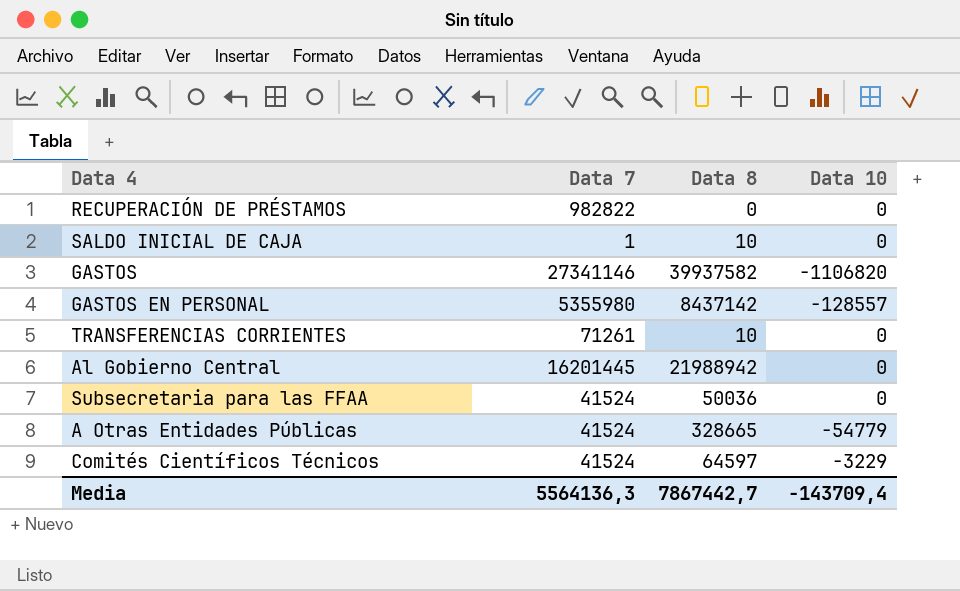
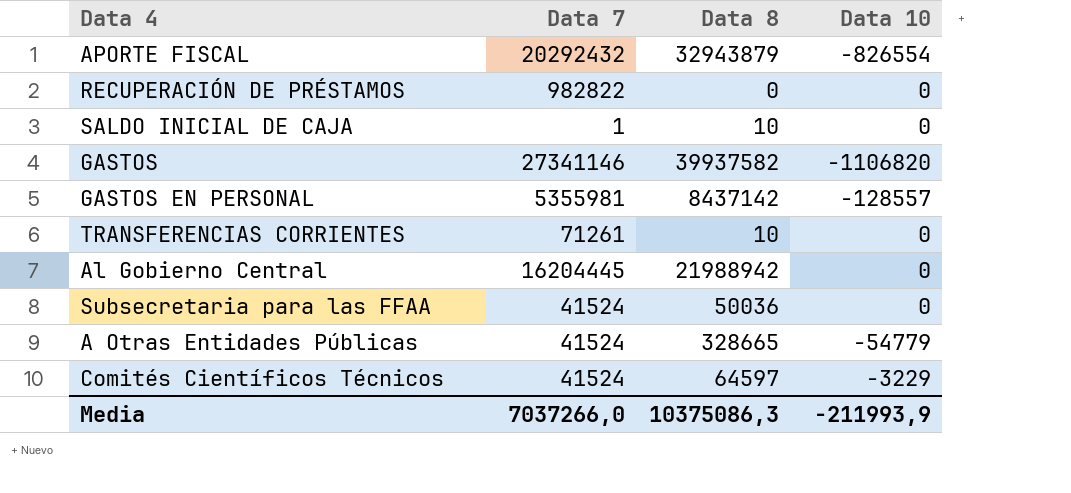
row APORTE FISCAL: none -> 20292432 | 32943879 | -826554
GASTOS EN PERSONAL | Data 7: 5355980 -> 5355981
Al Gobierno Central | Data 7: 16201445 -> 16204445
Media | Data 7: 5564136,3 -> 7037266,0
Media | Data 8: 7867442,7 -> 10375086,3
Media | Data 10: -143709,4 -> -211993,9

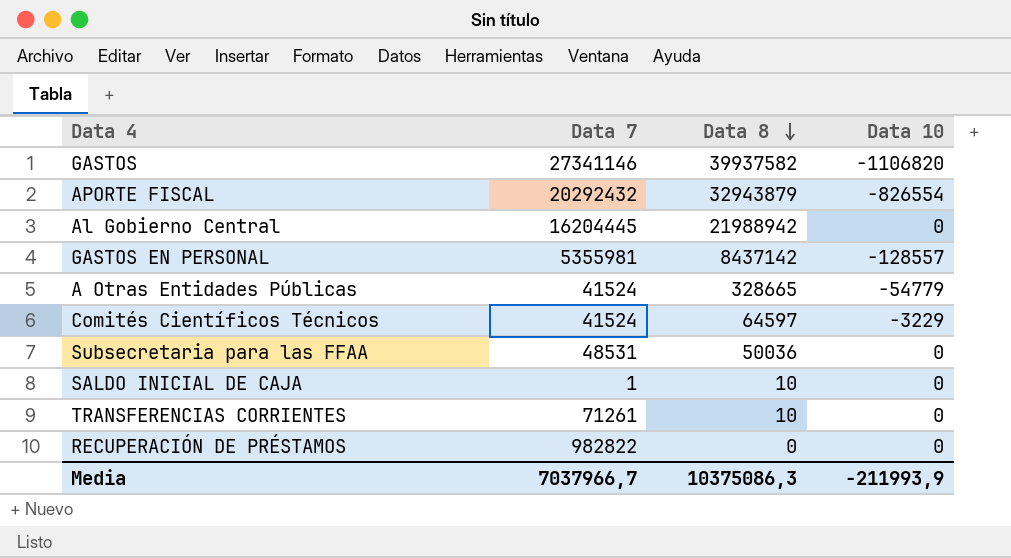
row order: none -> Data 8 descending
Subsecretaria para las FFAA | Data 7: 41524 -> 48531
Media | Data 7: 7037266,0 -> 7037966,7

